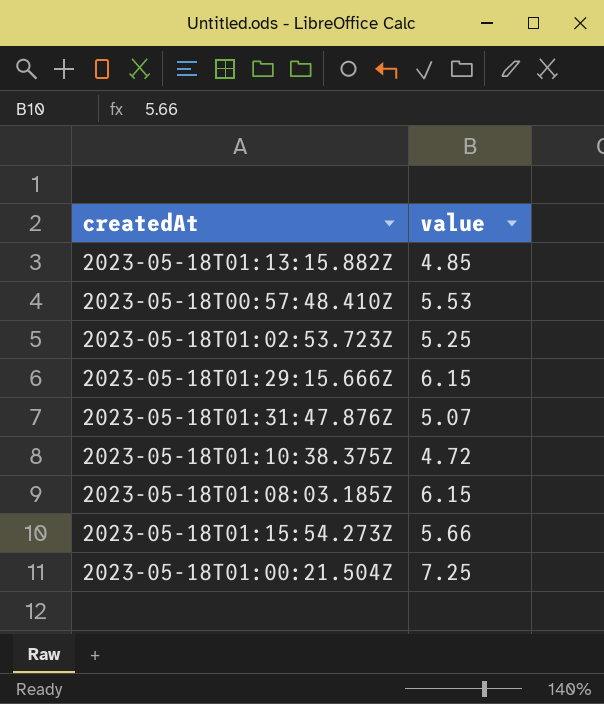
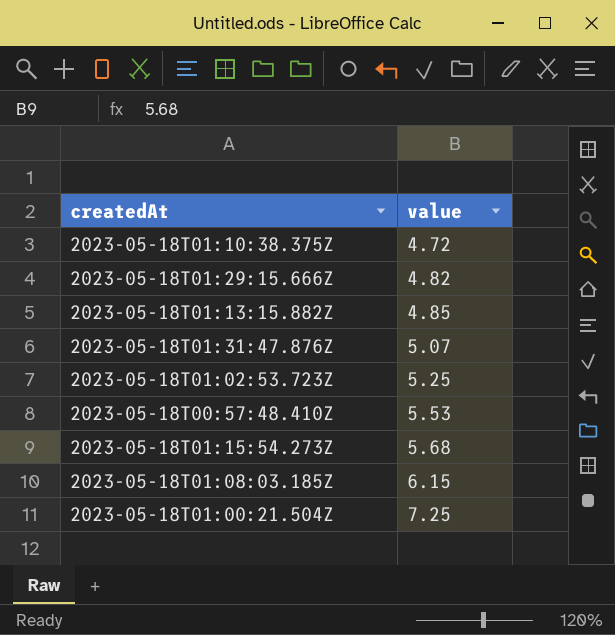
row order: none -> value ascending
2023-05-18T01:29:15.666Z | value: 6.15 -> 4.82
2023-05-18T01:15:54.273Z | value: 5.66 -> 5.68

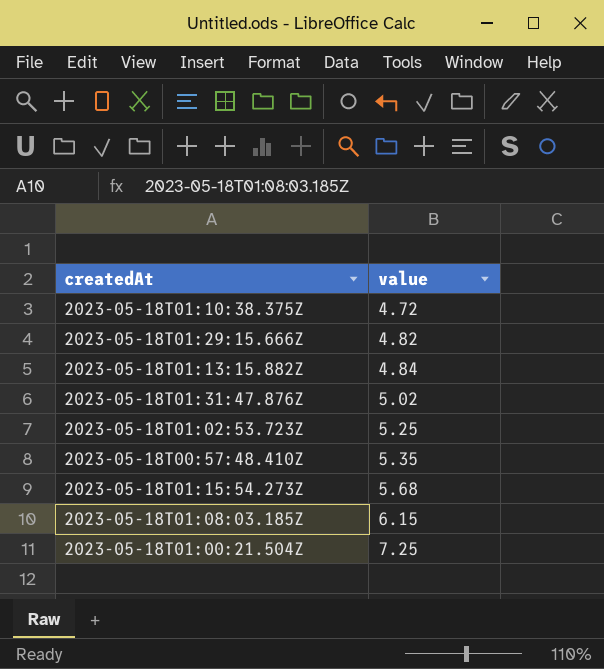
2023-05-18T01:13:15.882Z | value: 4.85 -> 4.84
2023-05-18T01:31:47.876Z | value: 5.07 -> 5.02
2023-05-18T00:57:48.410Z | value: 5.53 -> 5.35

